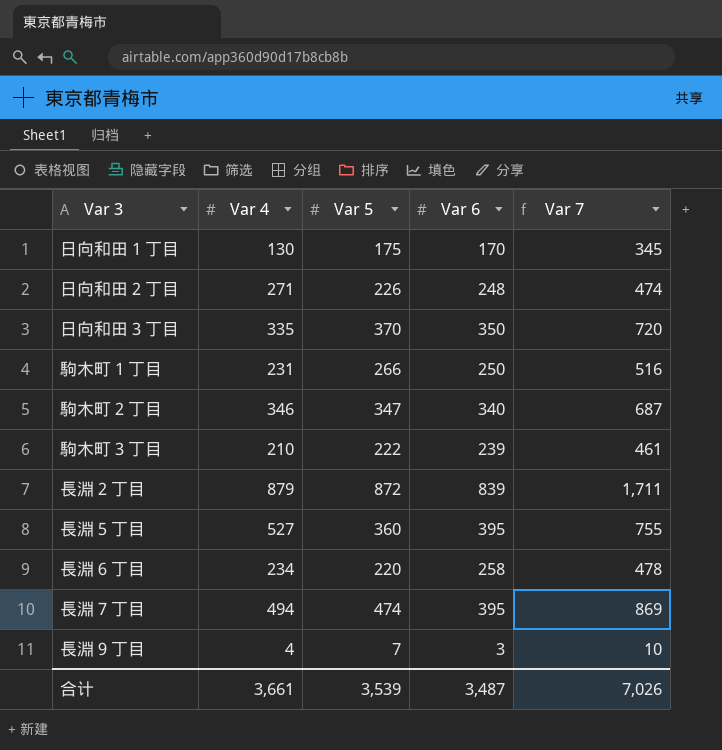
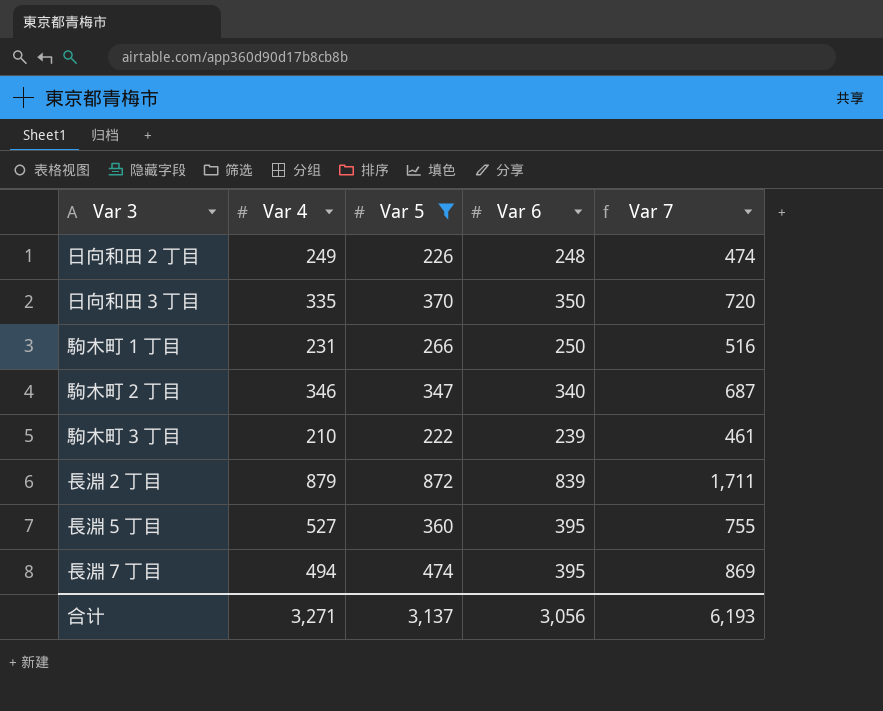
filter: none -> Var 5 >= 222
日向和田２丁目 | Var 4: 271 -> 249
合计 | Var 4: 3,661 -> 3,271
合计 | Var 5: 3,539 -> 3,137
合计 | Var 6: 3,487 -> 3,056
合计 | Var 7: 7,026 -> 6,193

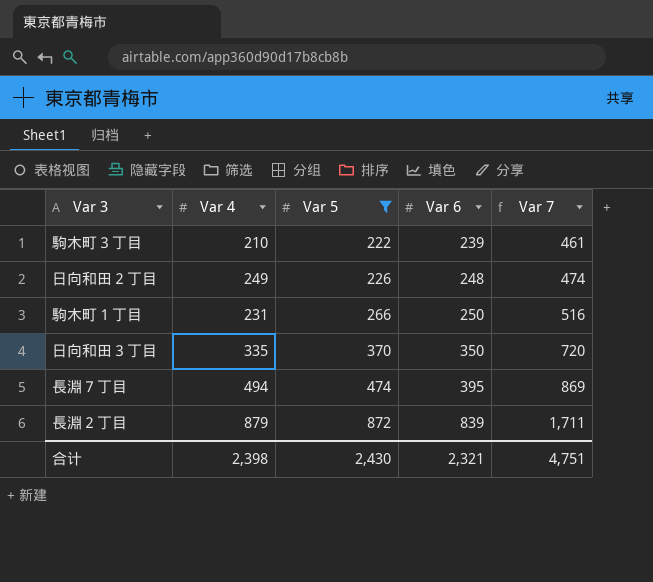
row order: none -> Var 5 ascending
row 駒木町２丁目: 346 | 347 | 340 | 687 -> none
row 長淵５丁目: 527 | 360 | 395 | 755 -> none
合计 | Var 4: 3,271 -> 2,398
合计 | Var 5: 3,137 -> 2,430
合计 | Var 6: 3,056 -> 2,321
合计 | Var 7: 6,193 -> 4,751

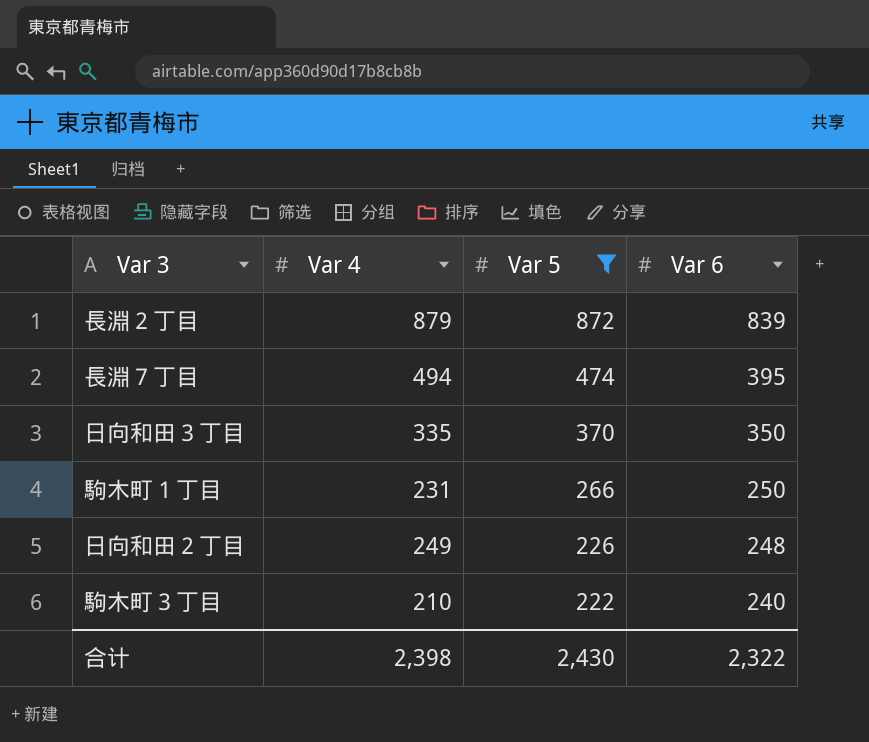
row order: Var 5 ascending -> Var 5 descending
column Var 7 | formula: [Var 5] + [Var 6] -> none
駒木町３丁目 | Var 6: 239 -> 240
合计 | Var 6: 2,321 -> 2,322

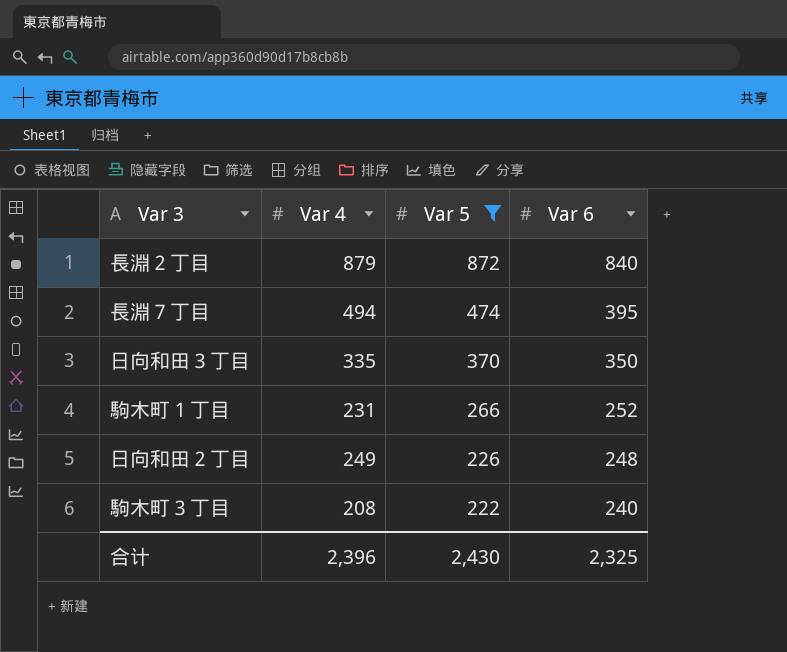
長淵２丁目 | Var 6: 839 -> 840
駒木町１丁目 | Var 6: 250 -> 252
駒木町３丁目 | Var 4: 210 -> 208
合计 | Var 4: 2,398 -> 2,396
合计 | Var 6: 2,322 -> 2,325

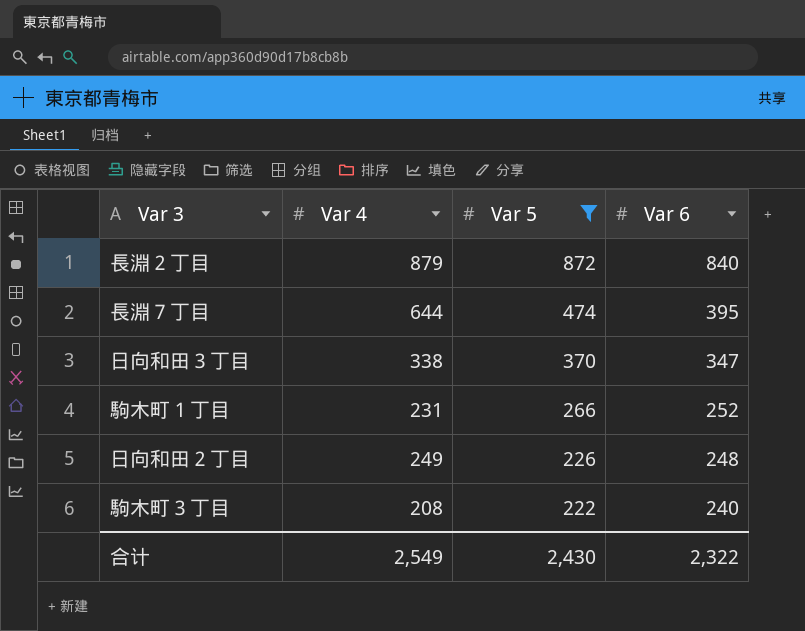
長淵７丁目 | Var 4: 494 -> 644
日向和田３丁目 | Var 4: 335 -> 338
日向和田３丁目 | Var 6: 350 -> 347
合计 | Var 4: 2,396 -> 2,549
合计 | Var 6: 2,325 -> 2,322

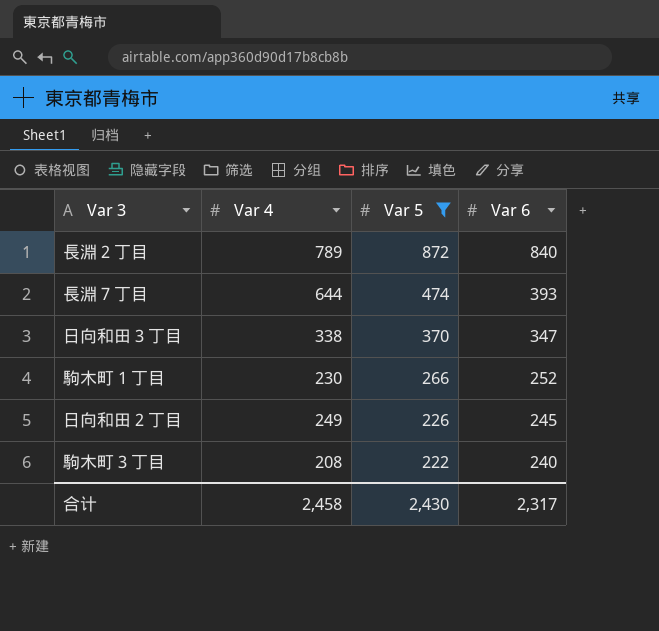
長淵２丁目 | Var 4: 879 -> 789
長淵７丁目 | Var 6: 395 -> 393
駒木町１丁目 | Var 4: 231 -> 230
日向和田２丁目 | Var 6: 248 -> 245
合计 | Var 4: 2,549 -> 2,458
合计 | Var 6: 2,322 -> 2,317

